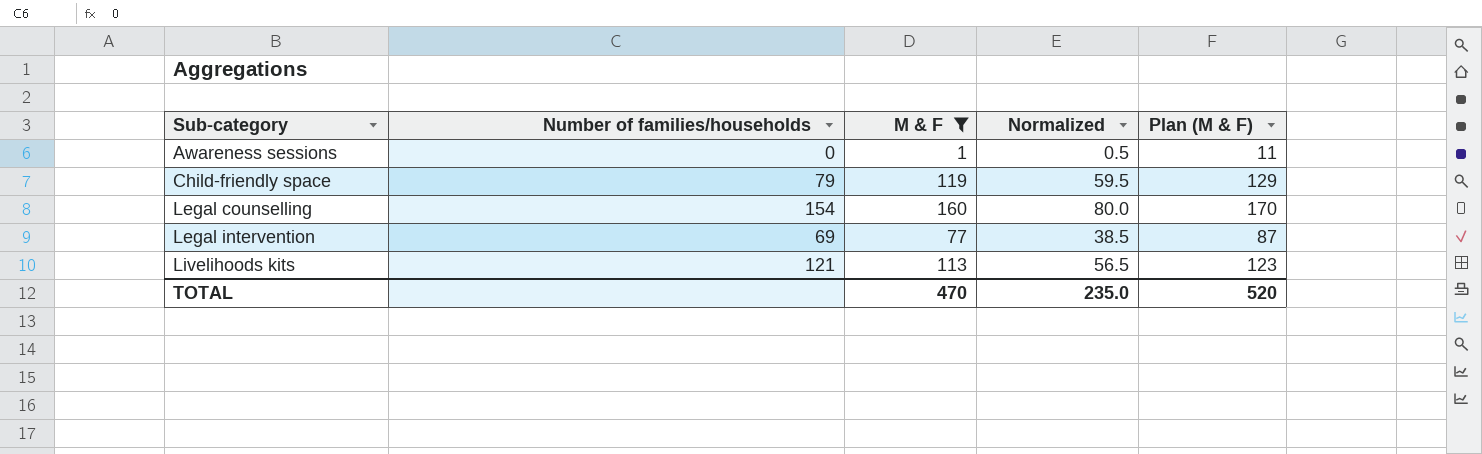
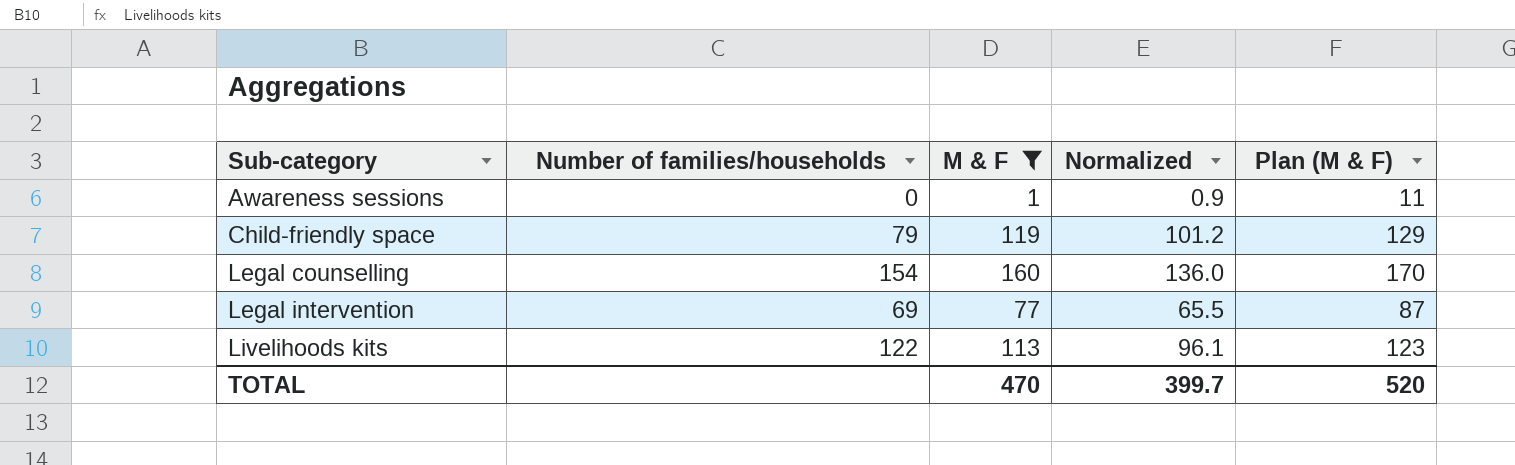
column Normalized | formula: [M & F] * 0.5 -> [M & F] * 0.85
Livelihoods kits | Number of families/households: 121 -> 122
TOTAL | Normalized: 235.0 -> 399.7

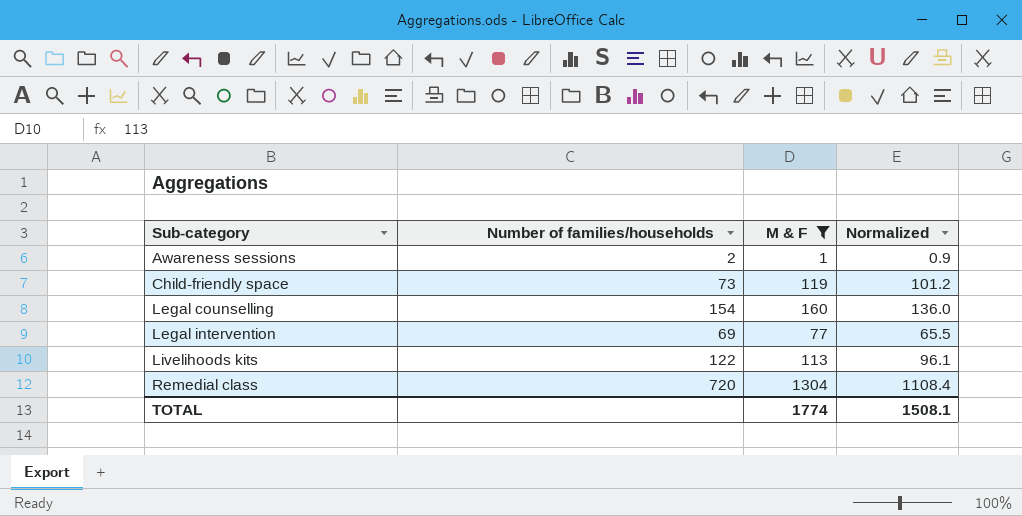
column Plan (M & F) | formula: [M & F] + 10 -> none
Awareness sessions | Number of families/households: 0 -> 2
Child-friendly space | Number of families/households: 79 -> 73
row Remedial class: none -> 720 | 1304 | 1108.4
TOTAL | M & F: 470 -> 1774
TOTAL | Normalized: 399.7 -> 1508.1

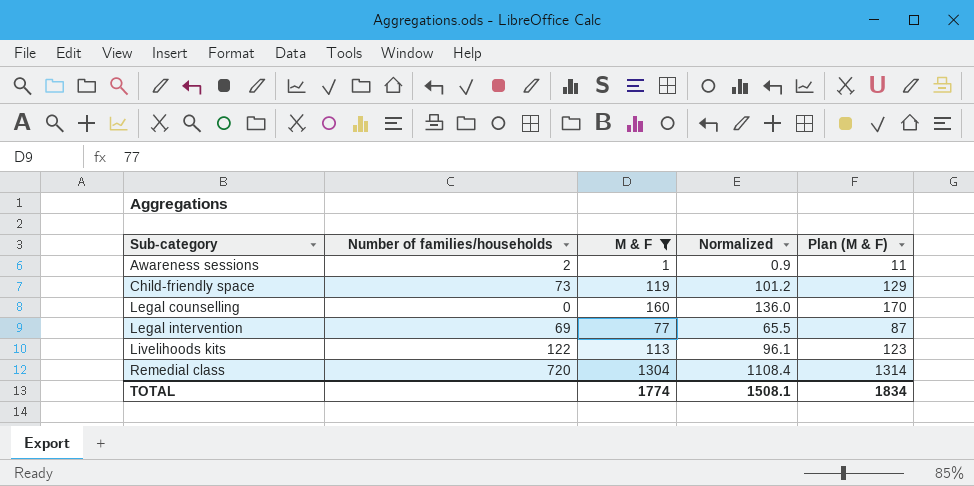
column Plan (M & F) | formula: none -> [M & F] + 10
Legal counselling | Number of families/households: 154 -> 0

